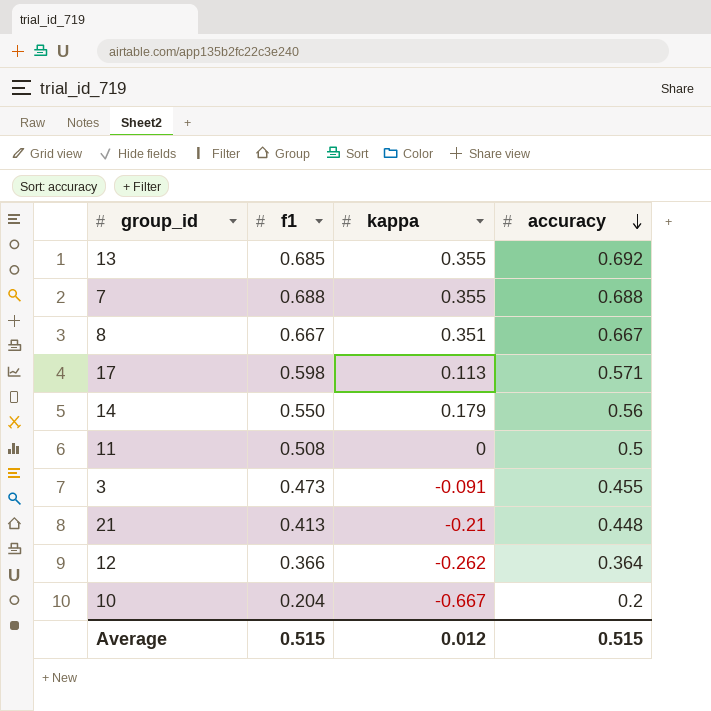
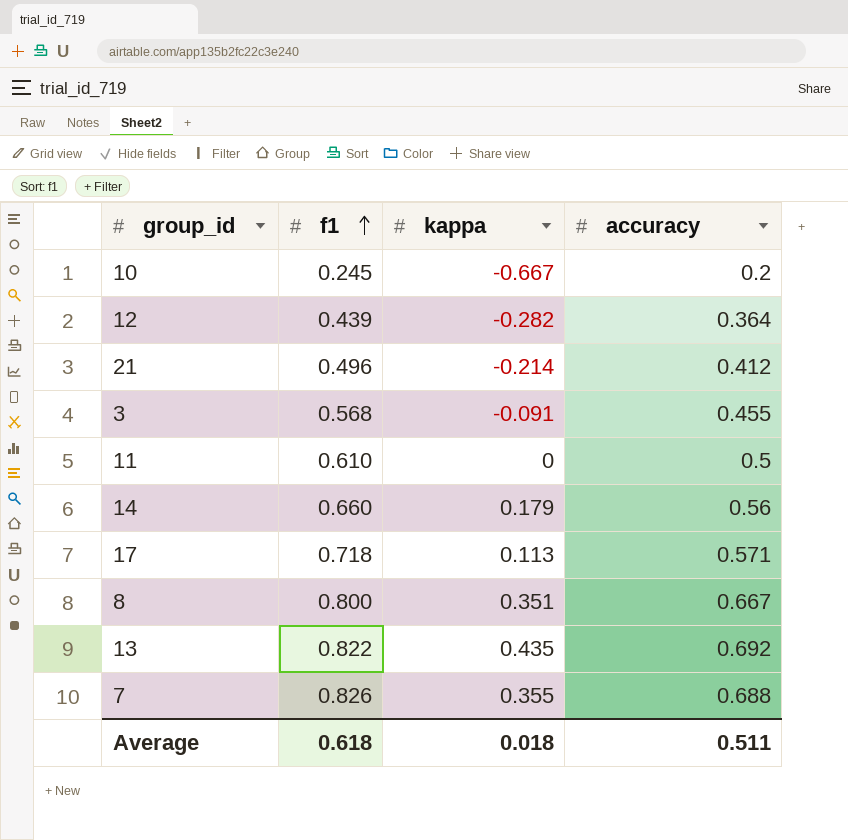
row order: accuracy descending -> f1 ascending
10 | f1: 0.204 -> 0.245
12 | f1: 0.366 -> 0.439
12 | kappa: -0.262 -> -0.282
21 | f1: 0.413 -> 0.496
21 | kappa: -0.21 -> -0.214
21 | accuracy: 0.448 -> 0.412
3 | f1: 0.473 -> 0.568
11 | f1: 0.508 -> 0.610
14 | f1: 0.550 -> 0.660
17 | f1: 0.598 -> 0.718
8 | f1: 0.667 -> 0.800
13 | f1: 0.685 -> 0.822
13 | kappa: 0.355 -> 0.435
7 | f1: 0.688 -> 0.826
Average | f1: 0.515 -> 0.618
Average | kappa: 0.012 -> 0.018
Average | accuracy: 0.515 -> 0.511

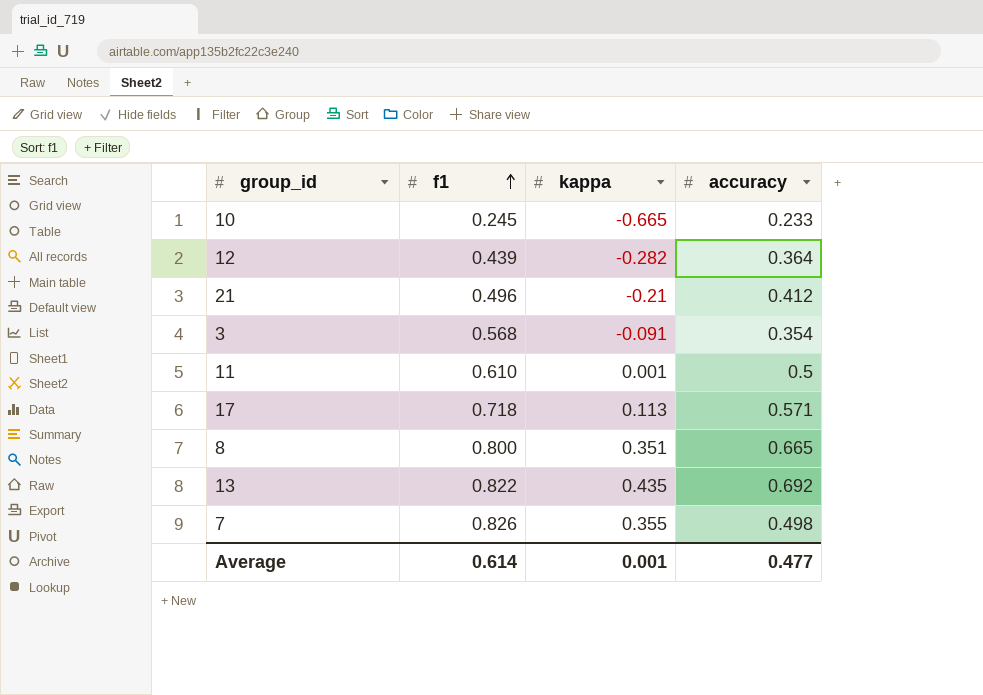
row 14: 0.660 | 0.179 | 0.56 -> none
10 | kappa: -0.667 -> -0.665
10 | accuracy: 0.2 -> 0.233
21 | kappa: -0.214 -> -0.21
3 | accuracy: 0.455 -> 0.354
11 | kappa: 0 -> 0.001
8 | accuracy: 0.667 -> 0.665
7 | accuracy: 0.688 -> 0.498
Average | f1: 0.618 -> 0.614
Average | kappa: 0.018 -> 0.001
Average | accuracy: 0.511 -> 0.477

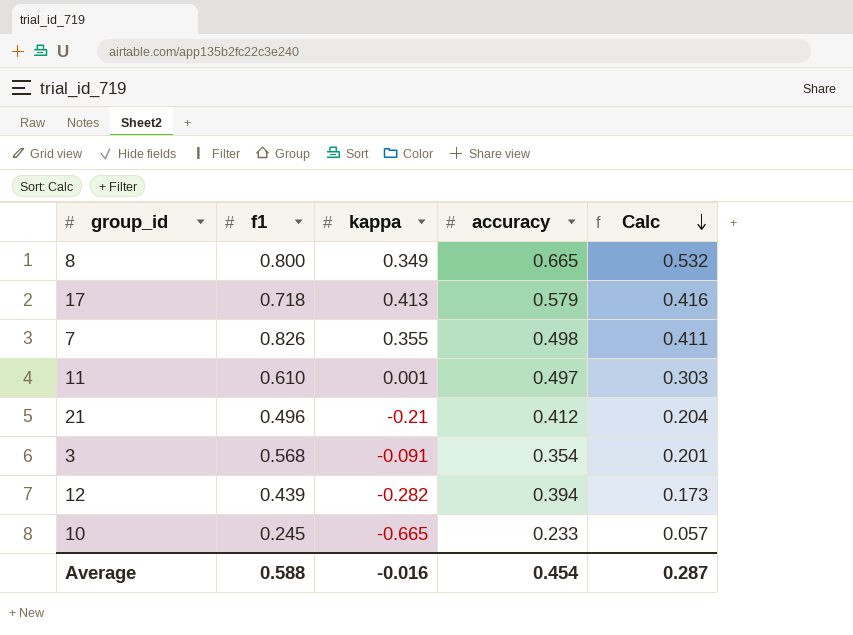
row order: f1 ascending -> Calc descending
column Calc | formula: none -> [f1] * [accuracy]
row 13: 0.822 | 0.435 | 0.692 -> none
8 | kappa: 0.351 -> 0.349
17 | kappa: 0.113 -> 0.413
17 | accuracy: 0.571 -> 0.579
11 | accuracy: 0.5 -> 0.497
12 | accuracy: 0.364 -> 0.394
Average | f1: 0.614 -> 0.588
Average | kappa: 0.001 -> -0.016
Average | accuracy: 0.477 -> 0.454

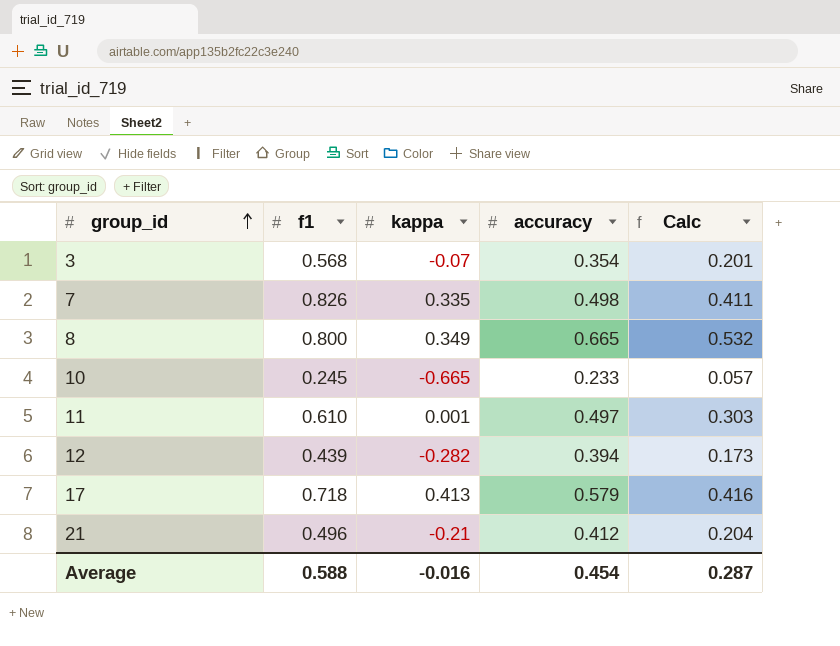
row order: Calc descending -> group_id ascending
3 | kappa: -0.091 -> -0.07
7 | kappa: 0.355 -> 0.335

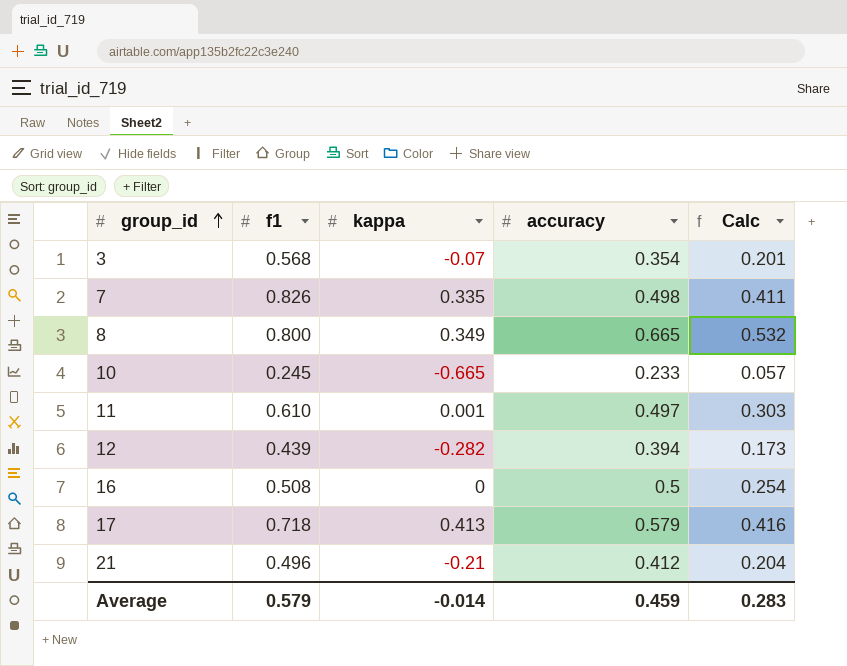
row 16: none -> 0.508 | 0 | 0.5 | 0.254
Average | f1: 0.588 -> 0.579
Average | kappa: -0.016 -> -0.014
Average | accuracy: 0.454 -> 0.459
Average | Calc: 0.287 -> 0.283

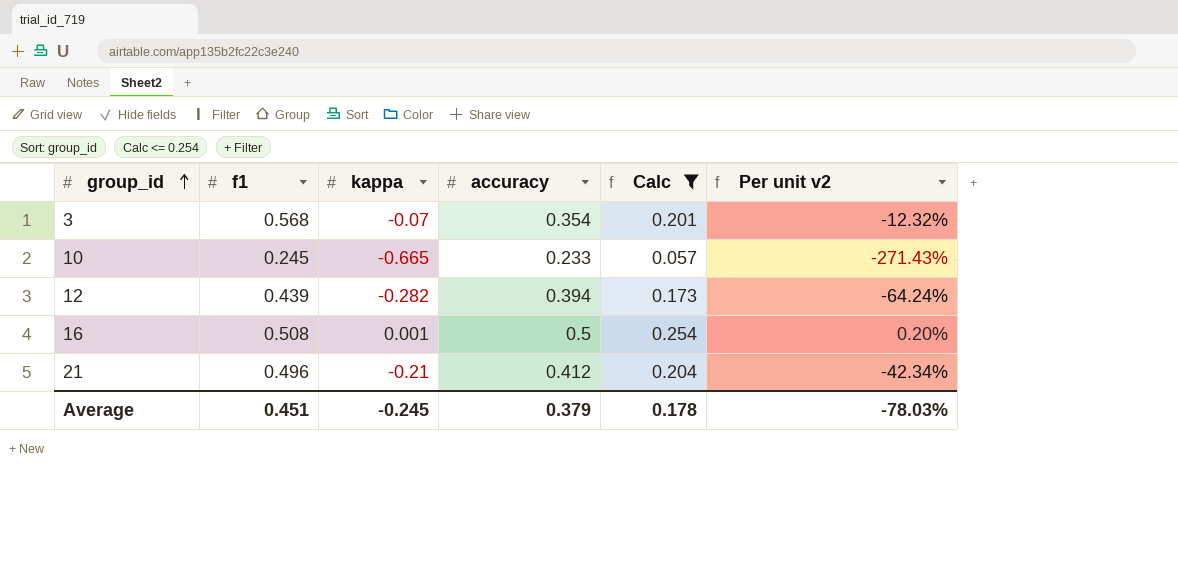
filter: none -> Calc <= 0.254
column Per unit v2 | formula: none -> [kappa] / [f1]
16 | kappa: 0 -> 0.001
Average | f1: 0.579 -> 0.451
Average | kappa: -0.014 -> -0.245
Average | accuracy: 0.459 -> 0.379
Average | Calc: 0.283 -> 0.178

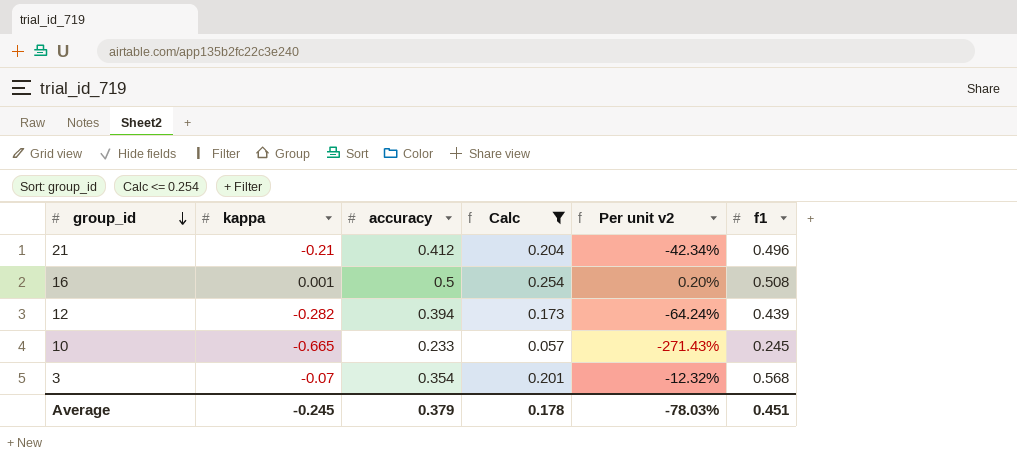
row order: group_id ascending -> group_id descending
column f1 | position: 2 -> 6

